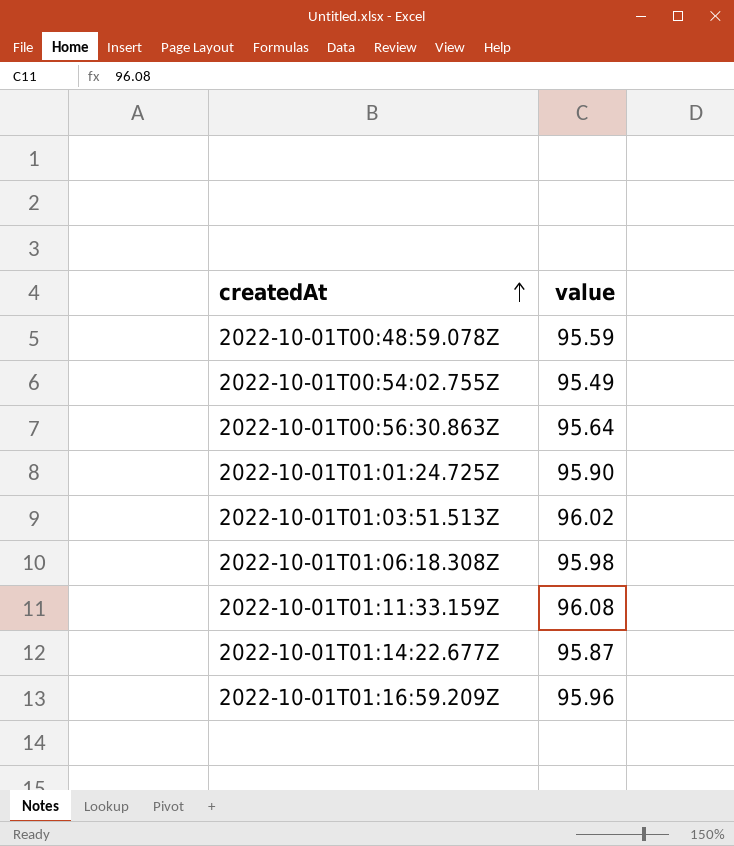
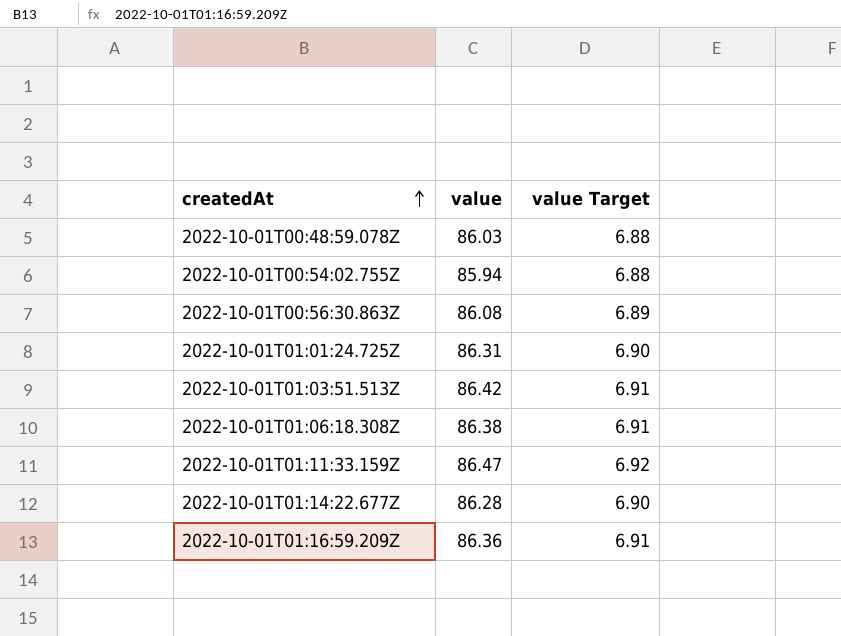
column value Target | formula: none -> [value] * 0.08
2022-10-01T00:48:59.078Z | value: 95.59 -> 86.03
2022-10-01T00:54:02.755Z | value: 95.49 -> 85.94
2022-10-01T00:56:30.863Z | value: 95.64 -> 86.08
2022-10-01T01:01:24.725Z | value: 95.90 -> 86.31
2022-10-01T01:03:51.513Z | value: 96.02 -> 86.42
2022-10-01T01:06:18.308Z | value: 95.98 -> 86.38
2022-10-01T01:11:33.159Z | value: 96.08 -> 86.47
2022-10-01T01:14:22.677Z | value: 95.87 -> 86.28
2022-10-01T01:16:59.209Z | value: 95.96 -> 86.36

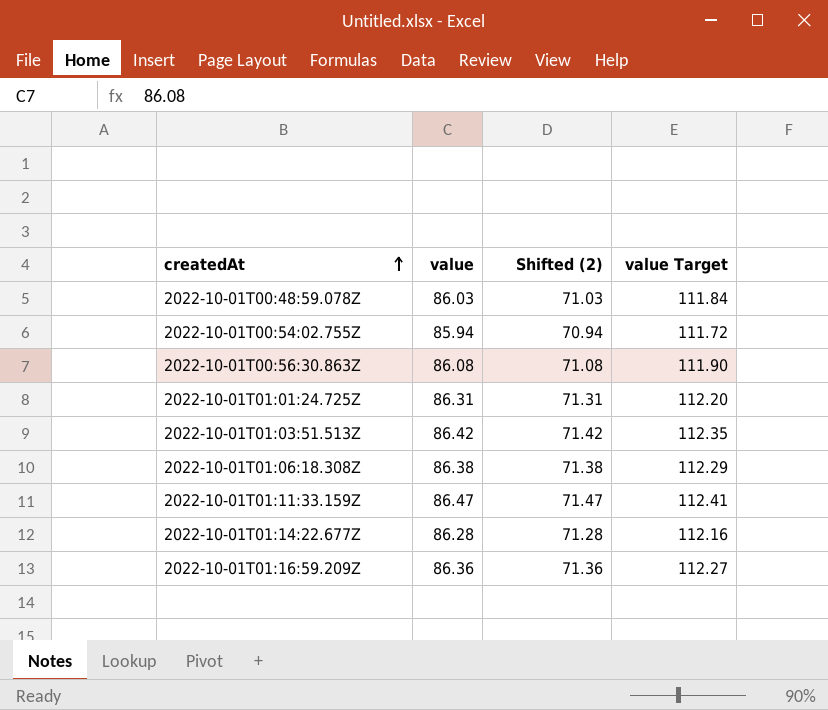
column Shifted (2) | formula: none -> [value] - 15
column value Target | formula: [value] * 0.08 -> [value] * 1.3

